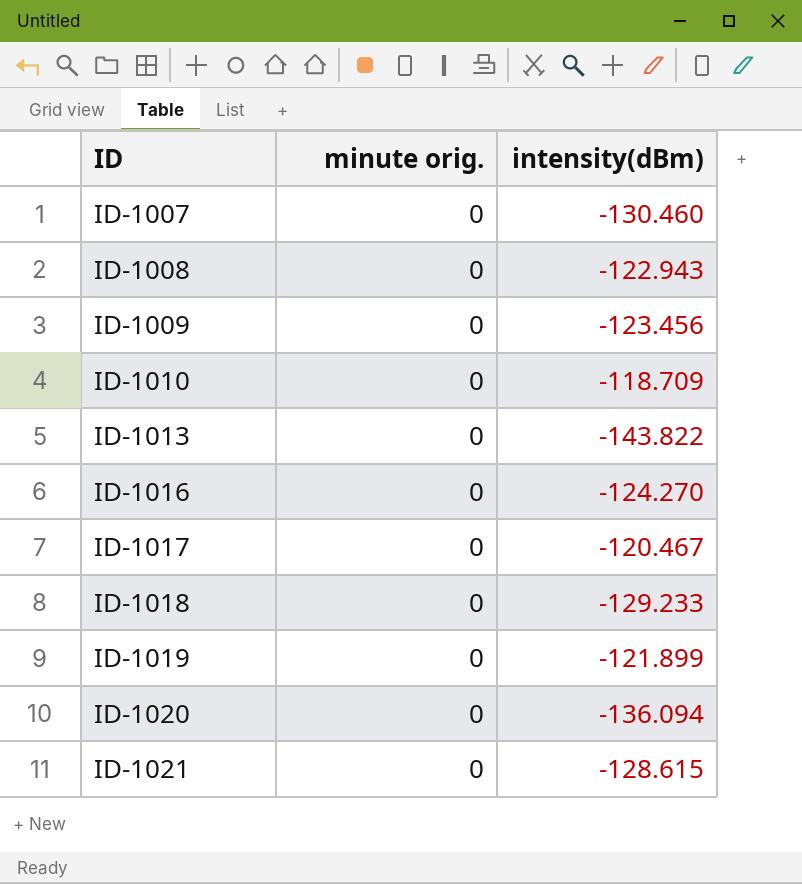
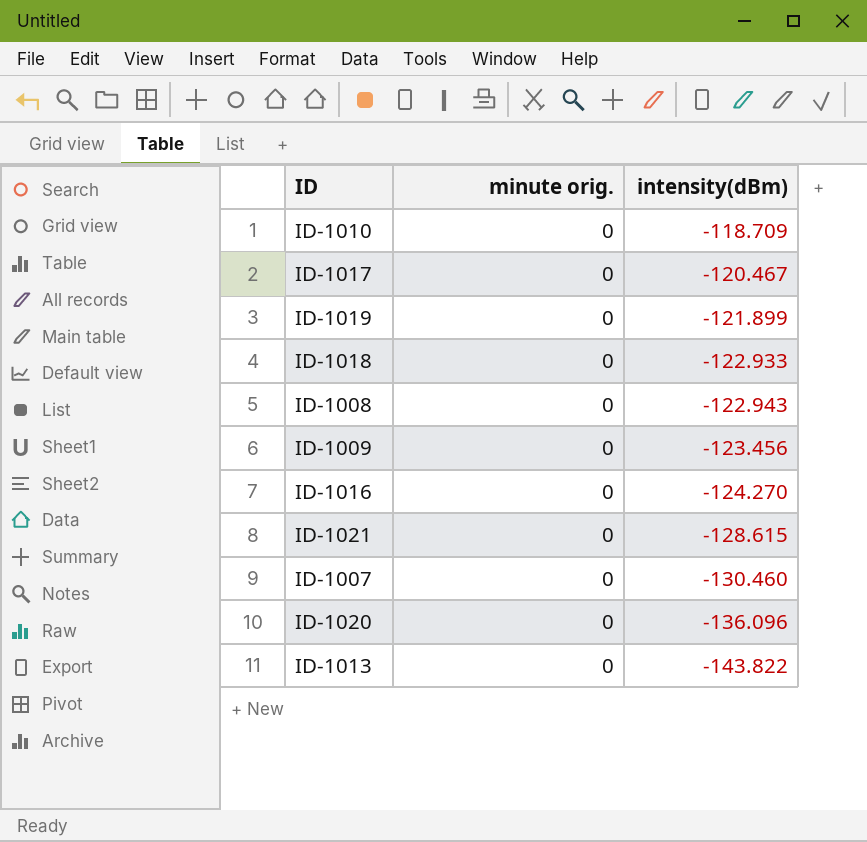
row order: ID ascending -> intensity(dBm) descending
ID-1018 | intensity(dBm): -129.233 -> -122.933
ID-1020 | intensity(dBm): -136.094 -> -136.096

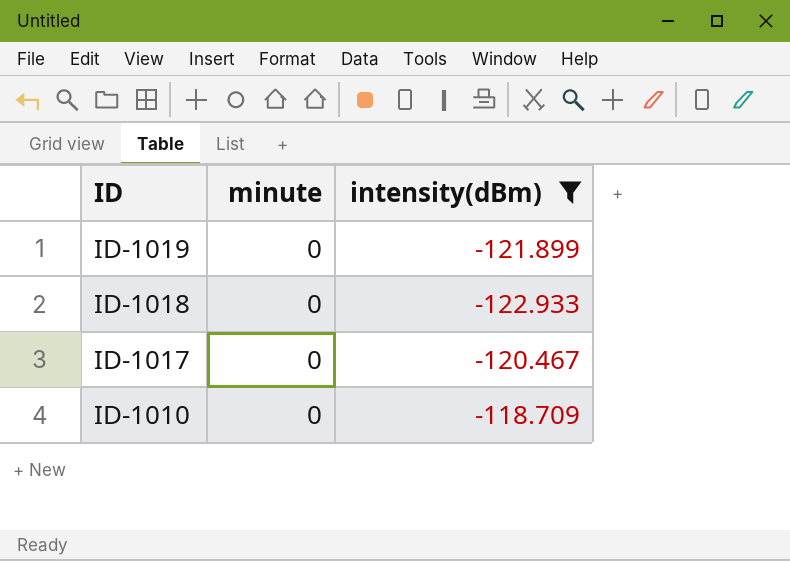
filter: none -> intensity(dBm) >= -122.933
row order: intensity(dBm) descending -> ID descending
column name: minute orig. -> minute

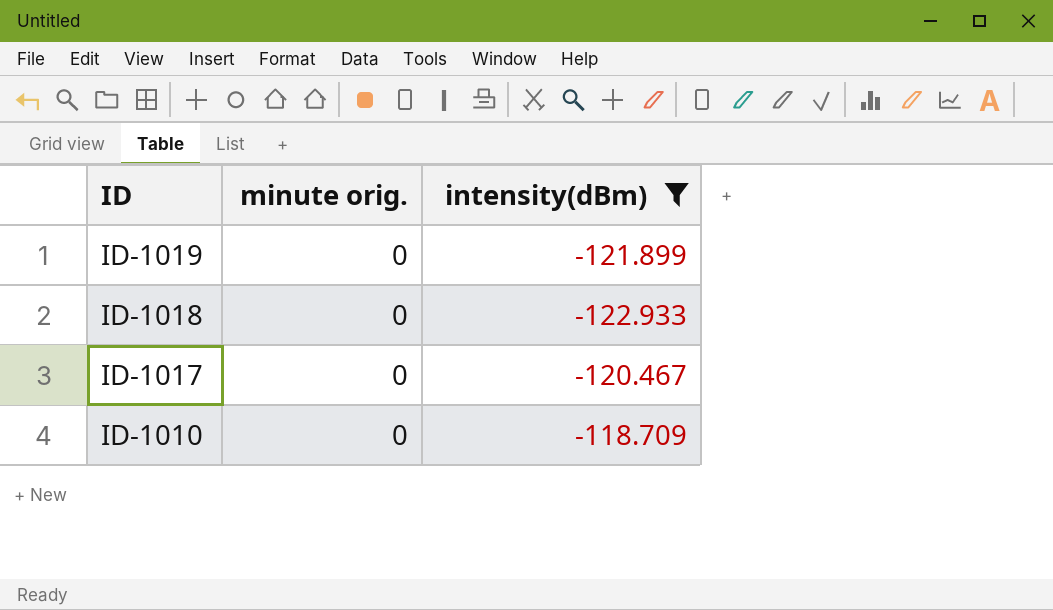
column name: minute -> minute orig.

